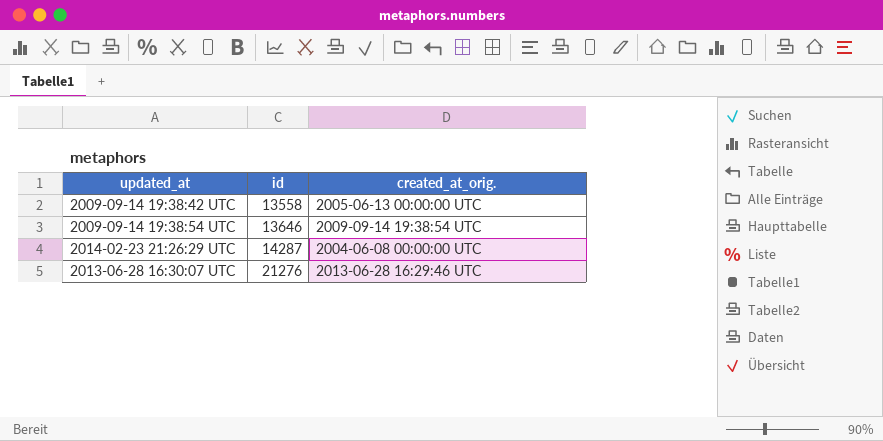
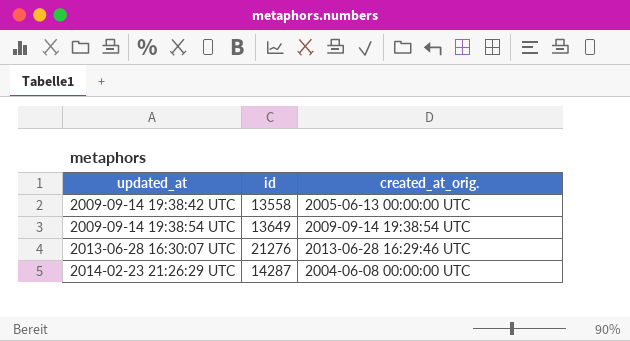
row order: id ascending -> updated_at ascending
2009-09-14 19:38:54 UTC | id: 13646 -> 13649

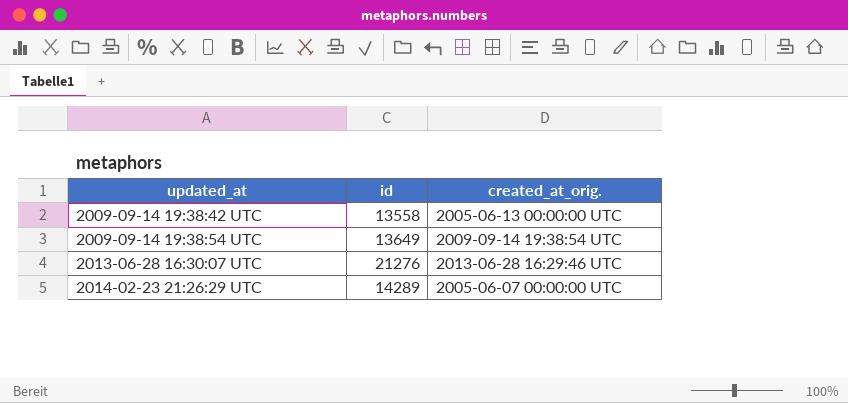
2014-02-23 21:26:29 UTC | id: 14287 -> 14289
2014-02-23 21:26:29 UTC | created_at_orig.: 2004-06-08 00:00:00 UTC -> 2005-06-07 00:00:00 UTC

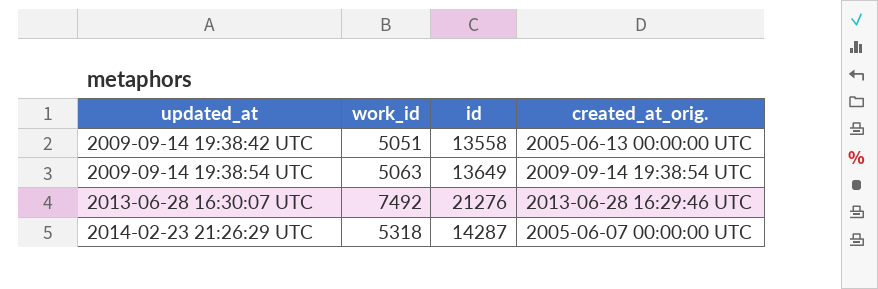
column work_id | position: none -> 2
2014-02-23 21:26:29 UTC | id: 14289 -> 14287

